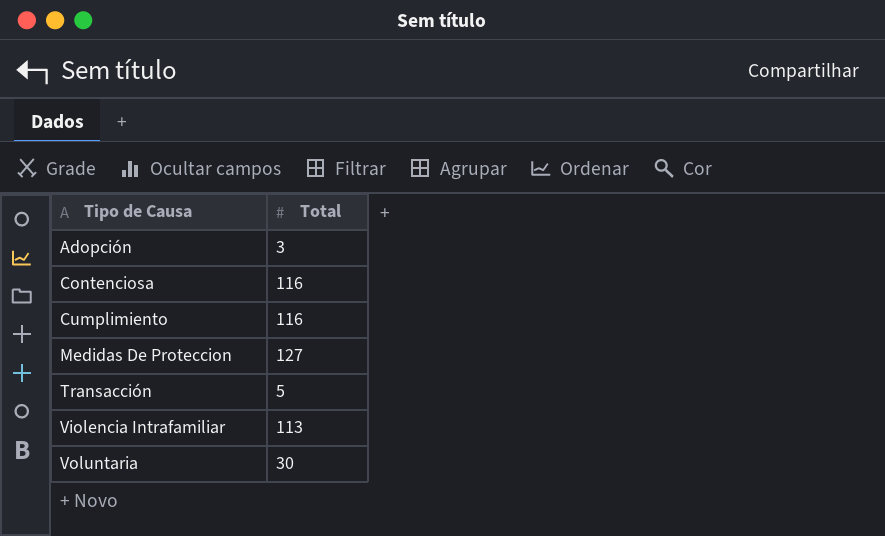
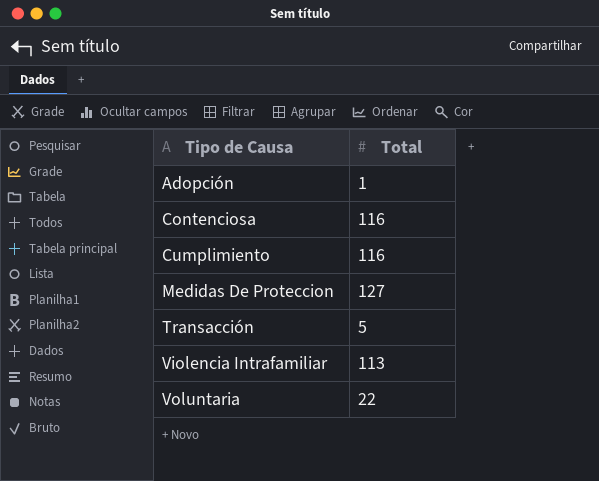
Adopción | Total: 3 -> 1
Voluntaria | Total: 30 -> 22

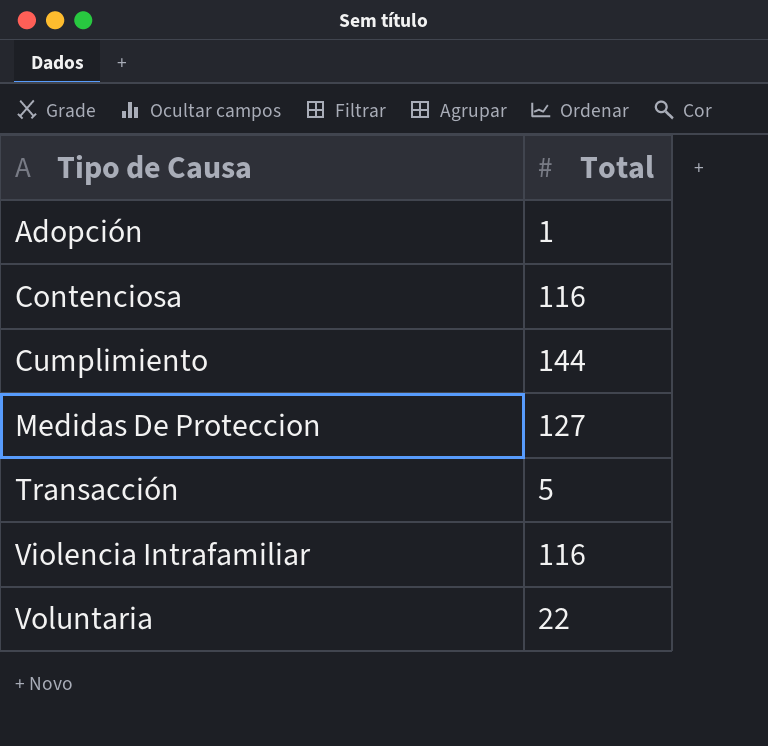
Cumplimiento | Total: 116 -> 144
Violencia Intrafamiliar | Total: 113 -> 116

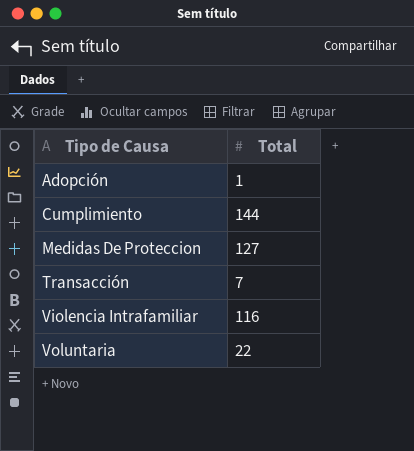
row Contenciosa: 116 -> none
Transacción | Total: 5 -> 7

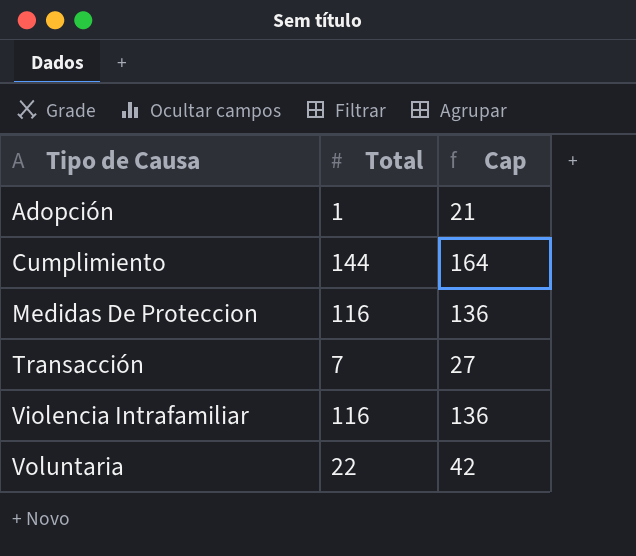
column Cap | formula: none -> [Total] + 20
Medidas De Proteccion | Total: 127 -> 116

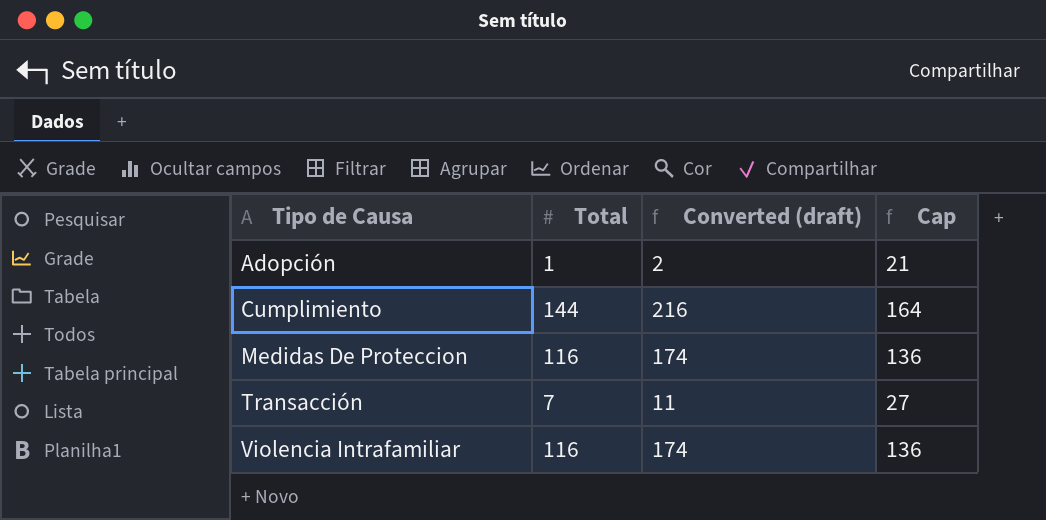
column Converted (draft) | formula: none -> [Total] * 1.5
row Voluntaria: 22 | 42 -> none

